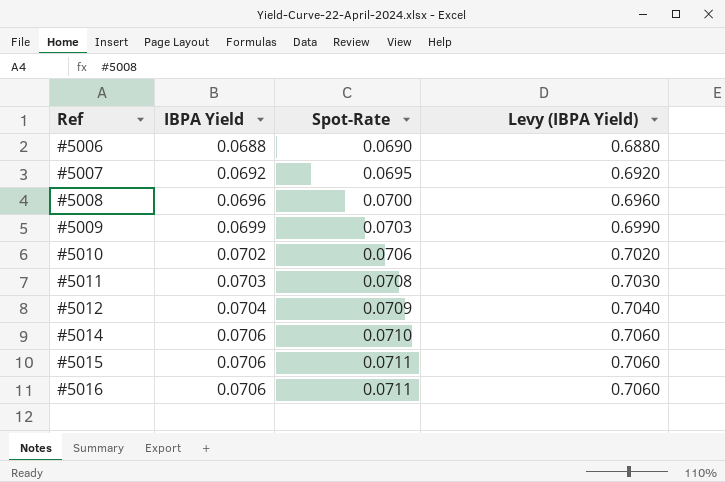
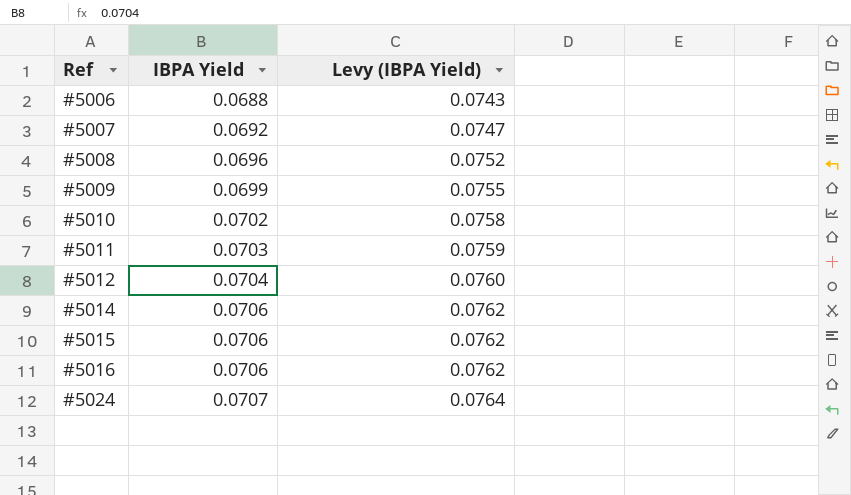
column Spot-Rate | position: 3 -> none
column Levy (IBPA Yield) | formula: [IBPA Yield] * 10 -> [IBPA Yield] * 1.08
row #5024: none -> 0.0707 | 0.0764

